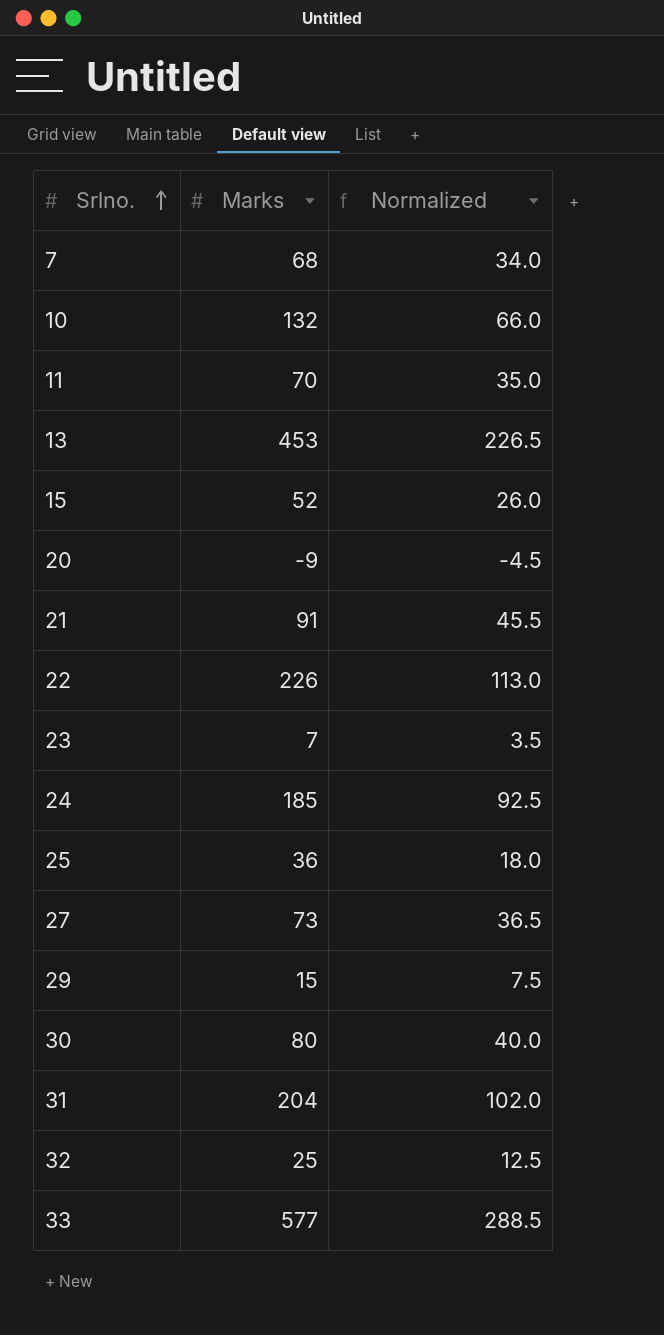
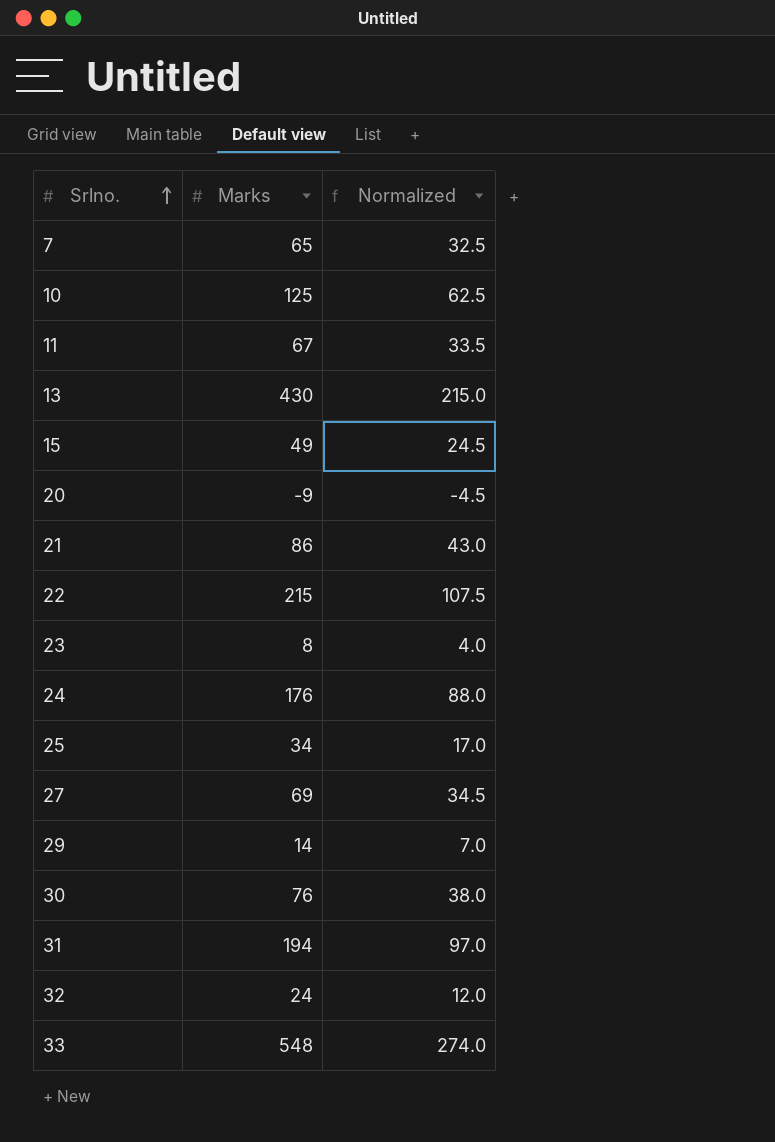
7 | Marks: 68 -> 65
7 | Normalized: 34.0 -> 32.5
10 | Marks: 132 -> 125
10 | Normalized: 66.0 -> 62.5
11 | Marks: 70 -> 67
11 | Normalized: 35.0 -> 33.5
13 | Marks: 453 -> 430
13 | Normalized: 226.5 -> 215.0
15 | Marks: 52 -> 49
15 | Normalized: 26.0 -> 24.5
21 | Marks: 91 -> 86
21 | Normalized: 45.5 -> 43.0
22 | Marks: 226 -> 215
22 | Normalized: 113.0 -> 107.5
23 | Marks: 7 -> 8
23 | Normalized: 3.5 -> 4.0
24 | Marks: 185 -> 176
24 | Normalized: 92.5 -> 88.0
25 | Marks: 36 -> 34
25 | Normalized: 18.0 -> 17.0
27 | Marks: 73 -> 69
27 | Normalized: 36.5 -> 34.5
29 | Marks: 15 -> 14
29 | Normalized: 7.5 -> 7.0
30 | Marks: 80 -> 76
30 | Normalized: 40.0 -> 38.0
31 | Marks: 204 -> 194
31 | Normalized: 102.0 -> 97.0
32 | Marks: 25 -> 24
32 | Normalized: 12.5 -> 12.0
33 | Marks: 577 -> 548
33 | Normalized: 288.5 -> 274.0

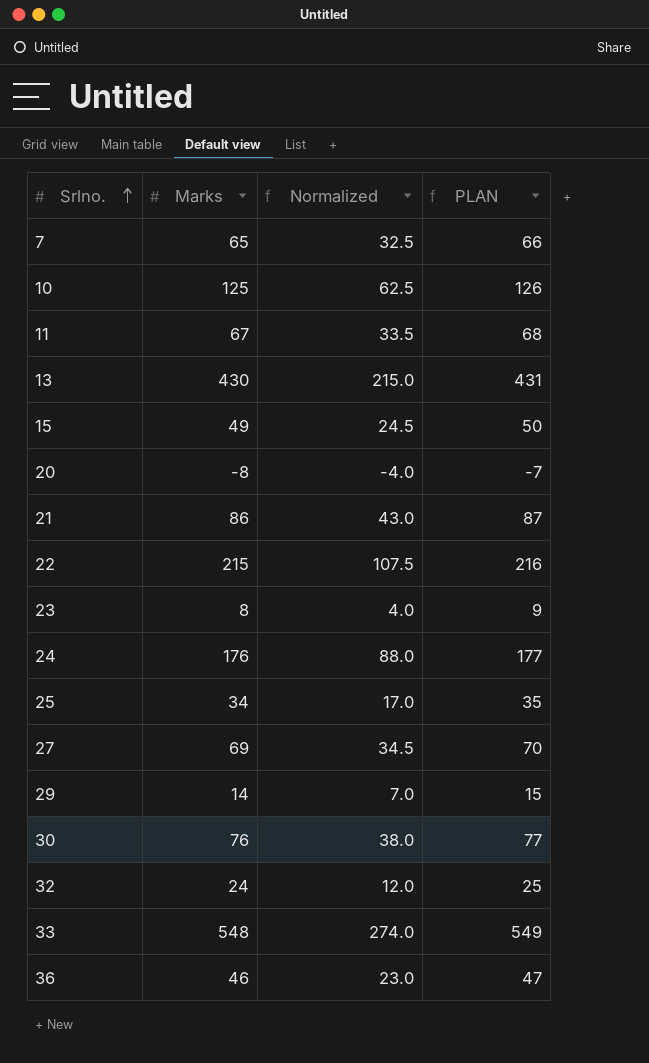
column PLAN | formula: none -> [Marks] + 1
row 31: 194 | 97.0 -> none
20 | Marks: -9 -> -8
20 | Normalized: -4.5 -> -4.0
row 36: none -> 46 | 23.0 | 47

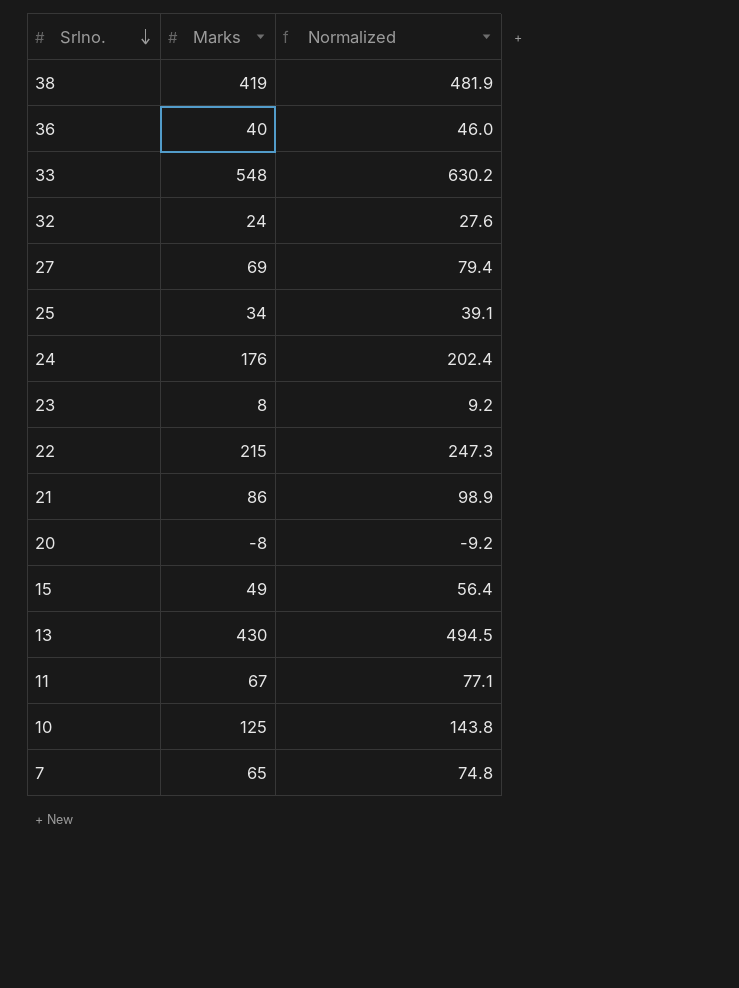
row order: Srlno. ascending -> Srlno. descending
column PLAN | formula: [Marks] + 1 -> none
column Normalized | formula: [Marks] * 0.5 -> [Marks] * 1.15
row 29: 14 | 7.0 | 15 -> none
row 30: 76 | 38.0 | 77 -> none
row 38: none -> 419 | 481.9
36 | Marks: 46 -> 40

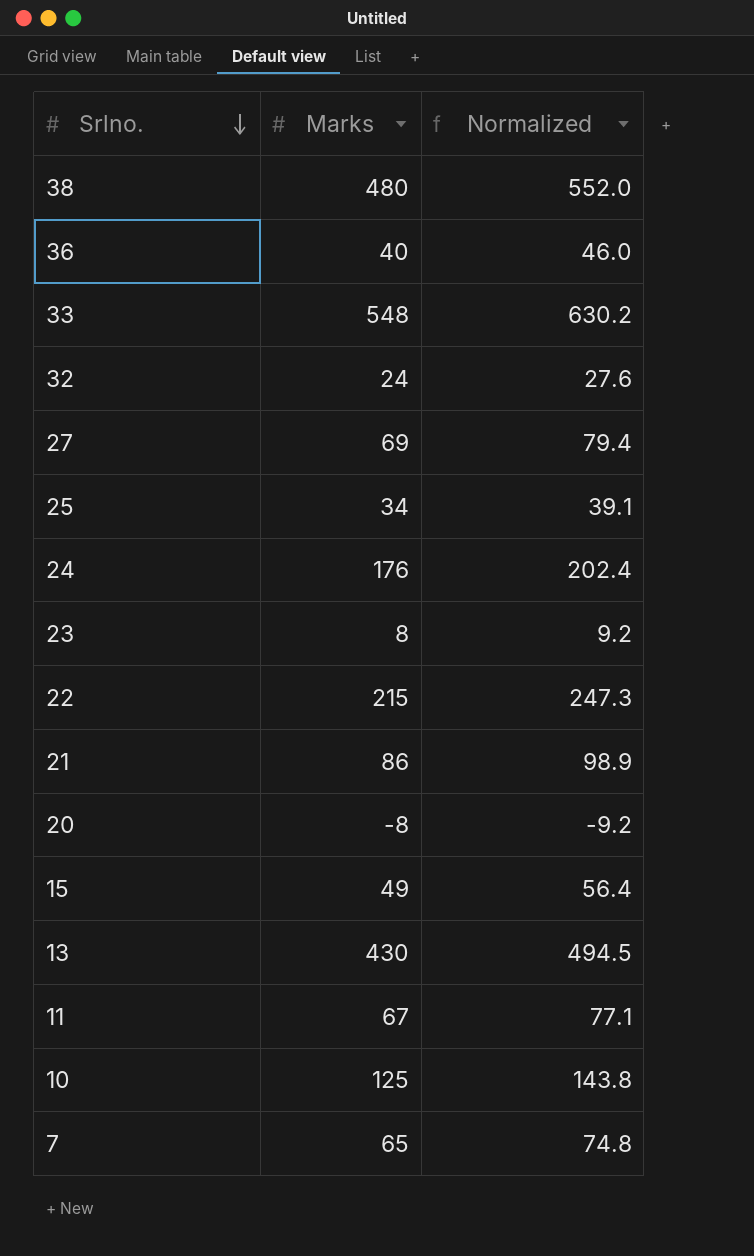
38 | Marks: 419 -> 480
38 | Normalized: 481.9 -> 552.0

